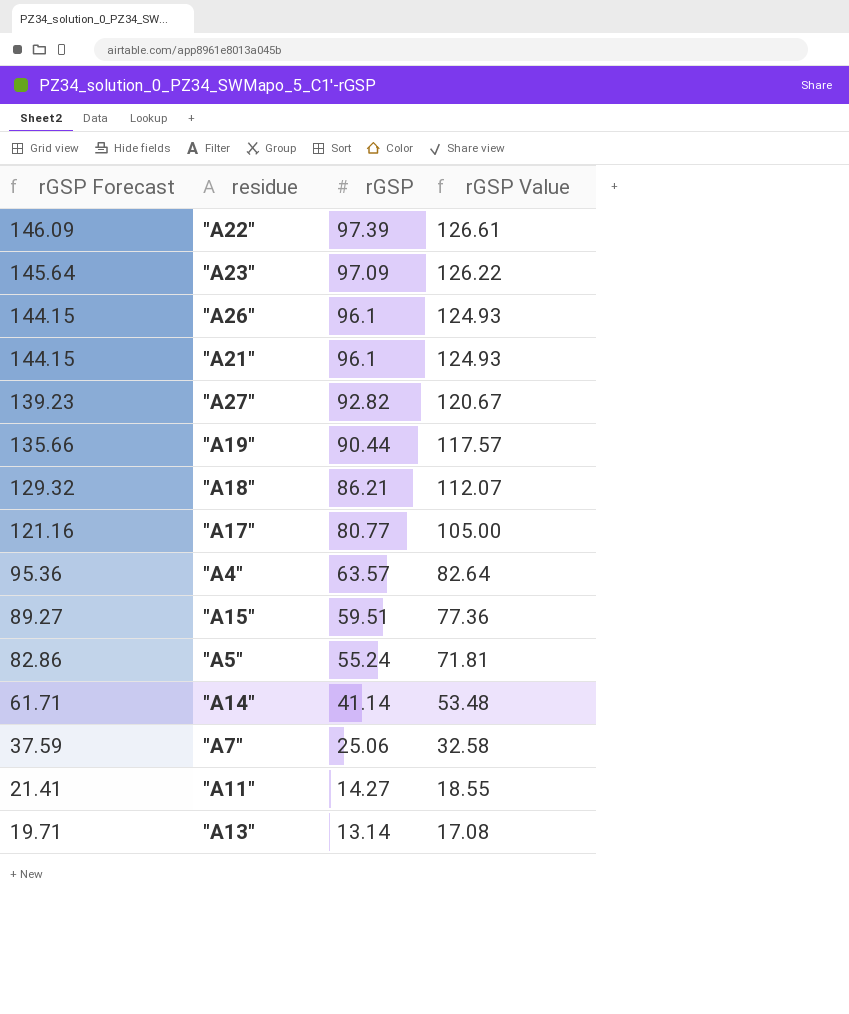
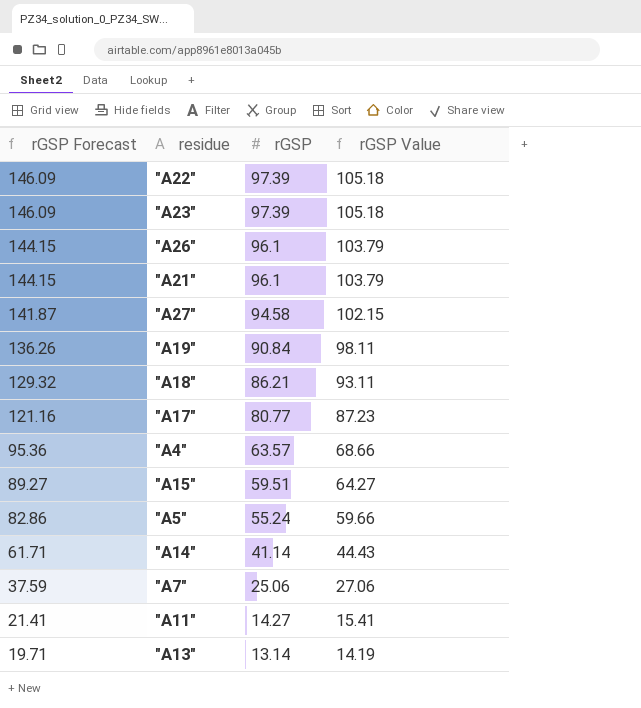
column rGSP Value | formula: [rGSP] * 1.3 -> [rGSP] * 1.08
"A23" | rGSP Forecast: 145.64 -> 146.09
"A23" | rGSP: 97.09 -> 97.39
"A27" | rGSP Forecast: 139.23 -> 141.87
"A27" | rGSP: 92.82 -> 94.58
"A19" | rGSP Forecast: 135.66 -> 136.26
"A19" | rGSP: 90.44 -> 90.84

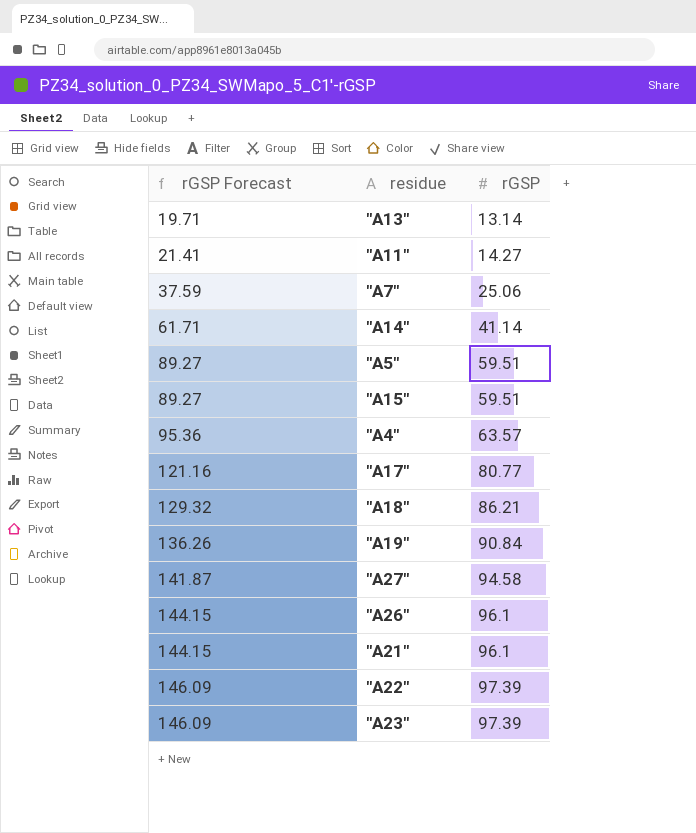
row order: rGSP Forecast descending -> rGSP Forecast ascending
column rGSP Value | formula: [rGSP] * 1.08 -> none
"A5" | rGSP Forecast: 82.86 -> 89.27
"A5" | rGSP: 55.24 -> 59.51

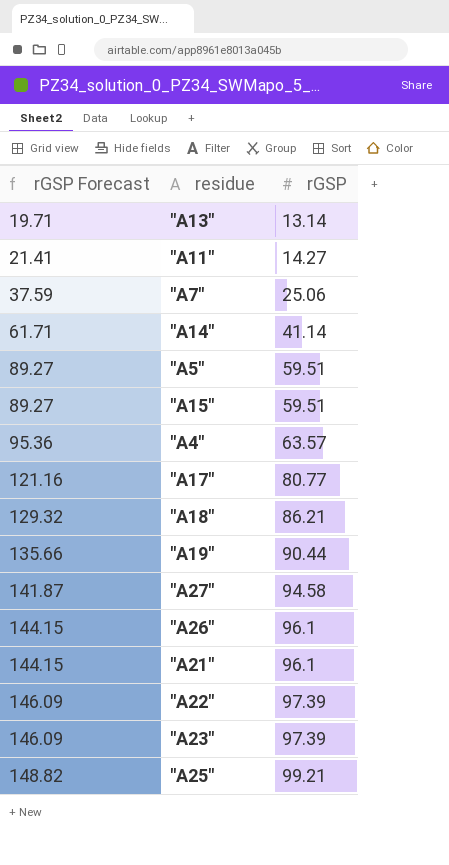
"A19" | rGSP Forecast: 136.26 -> 135.66
"A19" | rGSP: 90.84 -> 90.44
row "A25": none -> 148.82 | 99.21

